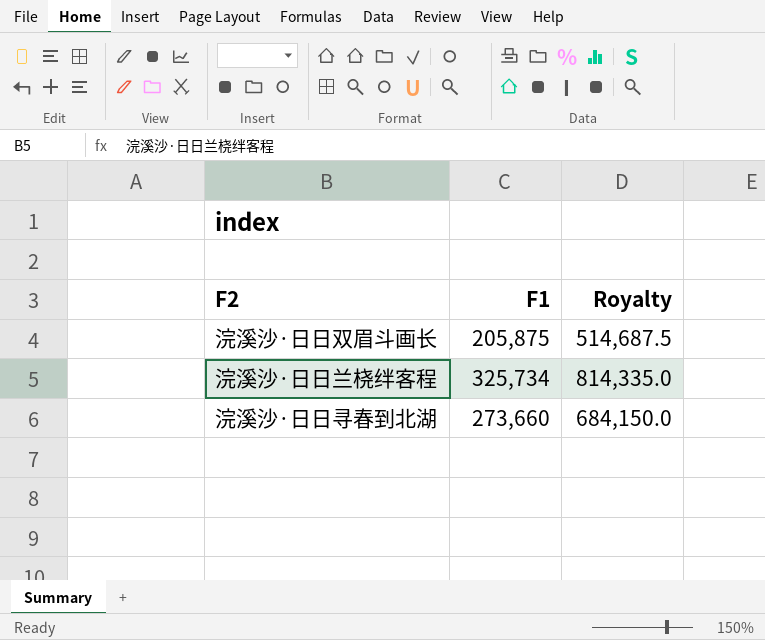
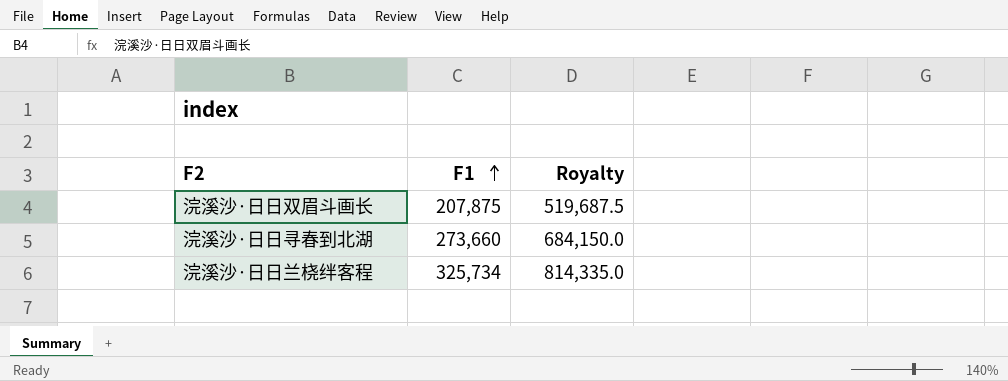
row order: none -> F1 ascending
浣溪沙·日日双眉斗画长 | F1: 205,875 -> 207,875
浣溪沙·日日双眉斗画长 | Royalty: 514,687.5 -> 519,687.5

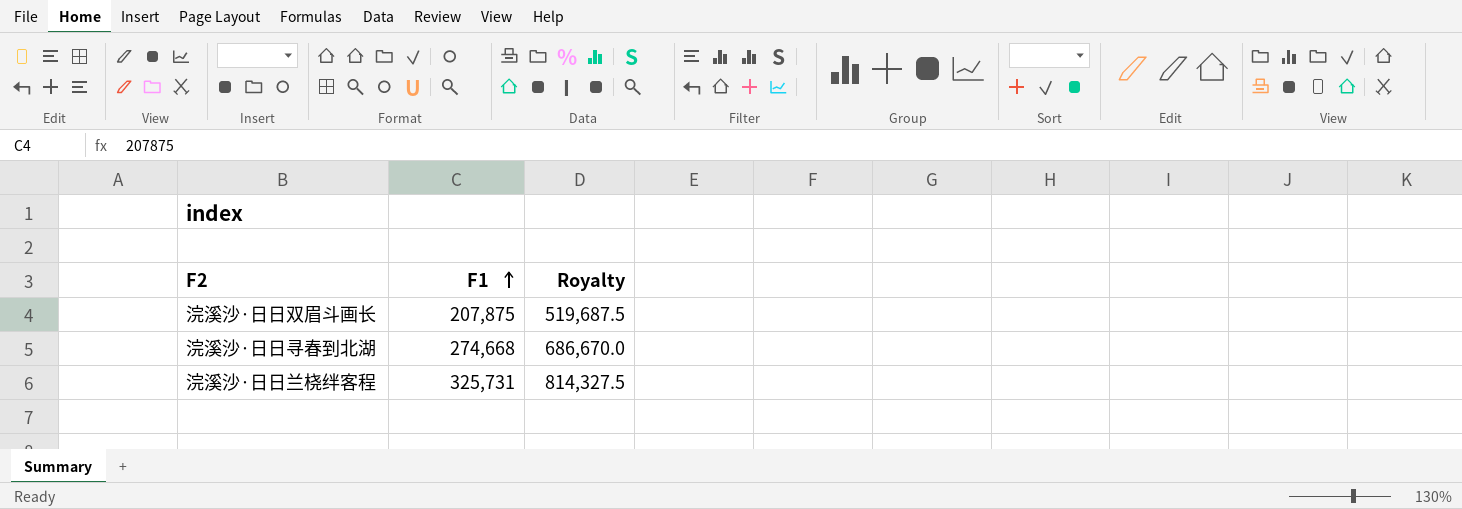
浣溪沙·日日寻春到北湖 | F1: 273,660 -> 274,668
浣溪沙·日日寻春到北湖 | Royalty: 684,150.0 -> 686,670.0
浣溪沙·日日兰桡绊客程 | F1: 325,734 -> 325,731
浣溪沙·日日兰桡绊客程 | Royalty: 814,335.0 -> 814,327.5

